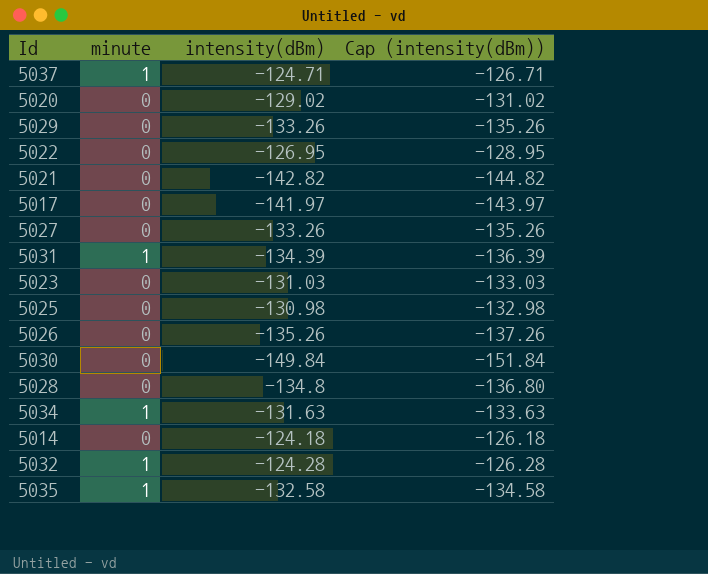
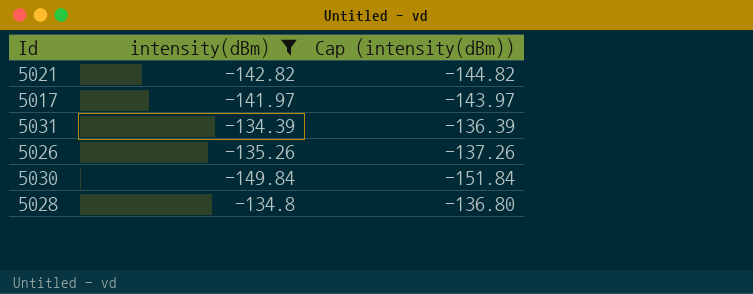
filter: none -> intensity(dBm) <= -134.39
column minute | position: 2 -> none

